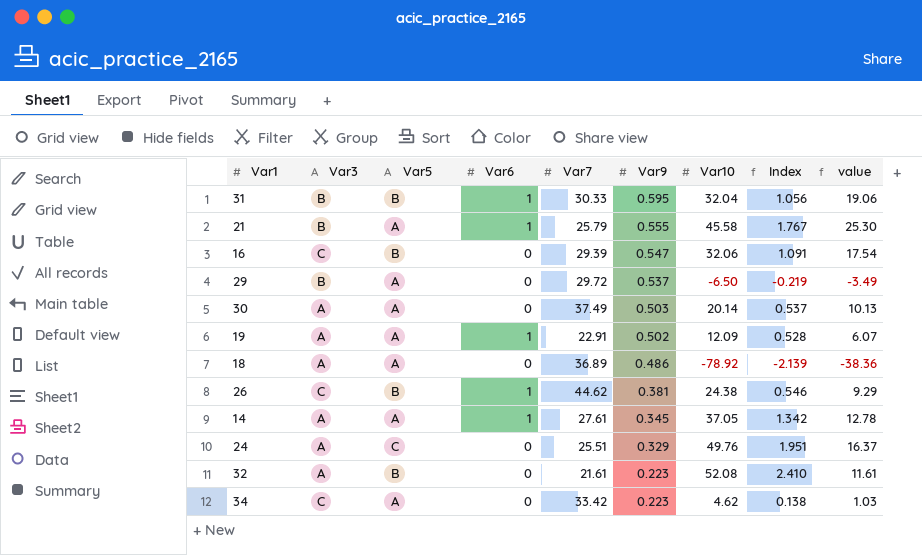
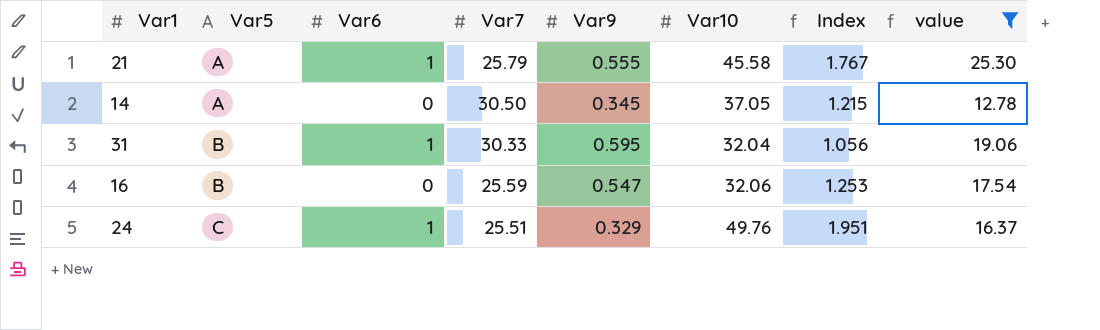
filter: none -> value >= 12.78
row order: Var9 descending -> Var5 ascending
column Var3 | position: 2 -> none
14 | Var6: 1 -> 0
14 | Var7: 27.61 -> 30.50
14 | Index: 1.342 -> 1.215
16 | Var7: 29.39 -> 25.59
16 | Index: 1.091 -> 1.253
24 | Var6: 0 -> 1

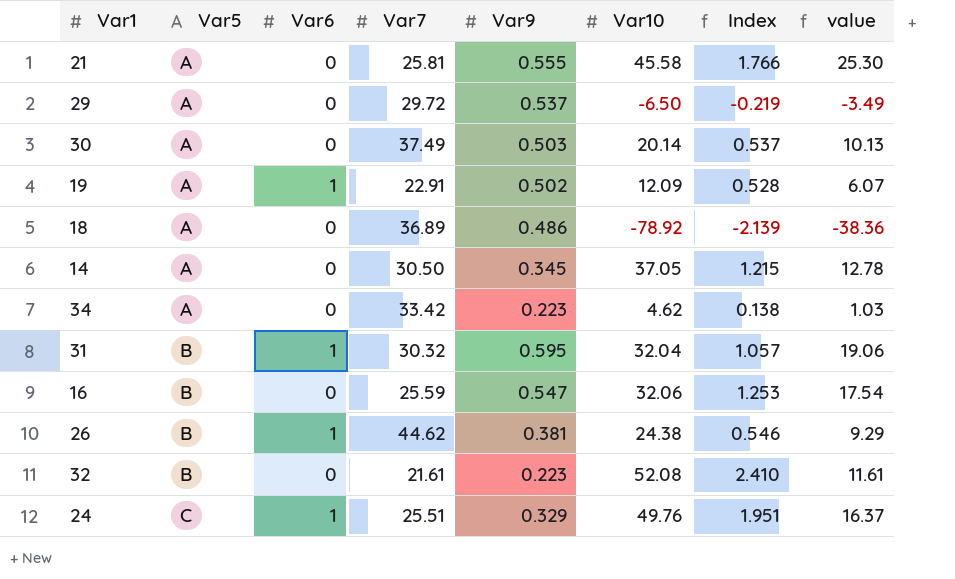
filter: value >= 12.78 -> none
21 | Var6: 1 -> 0
21 | Var7: 25.79 -> 25.81
21 | Index: 1.767 -> 1.766
31 | Var7: 30.33 -> 30.32
31 | Index: 1.056 -> 1.057

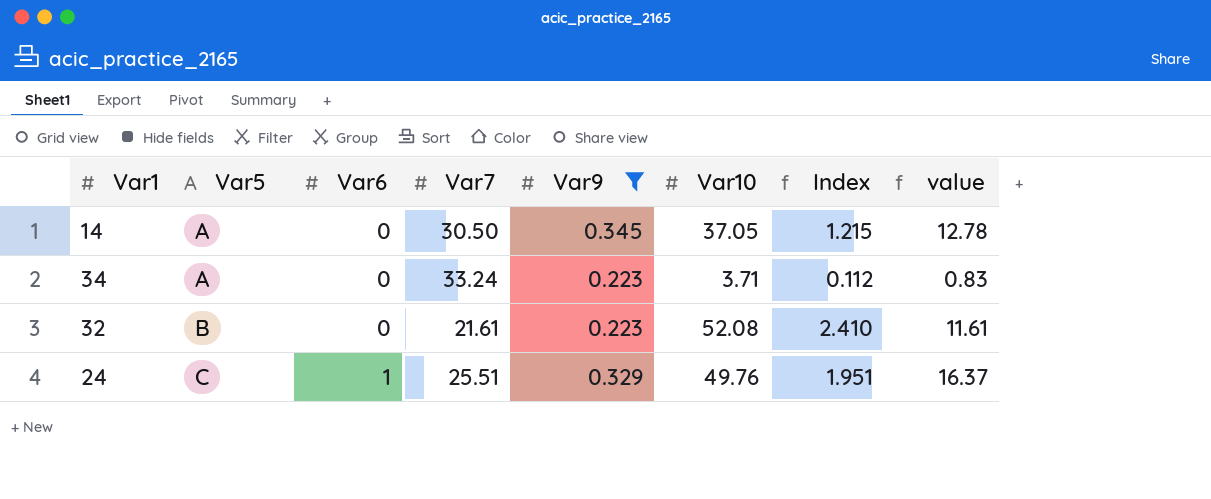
filter: none -> Var9 <= 0.345
34 | Var7: 33.42 -> 33.24
34 | Var10: 4.62 -> 3.71
34 | Index: 0.138 -> 0.112
34 | value: 1.03 -> 0.83

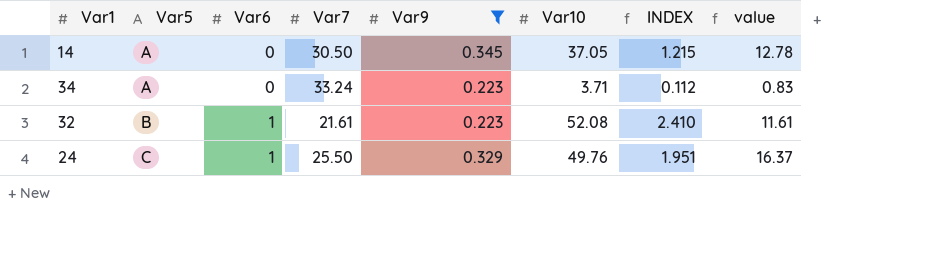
column name: Index -> INDEX
32 | Var6: 0 -> 1
24 | Var7: 25.51 -> 25.50

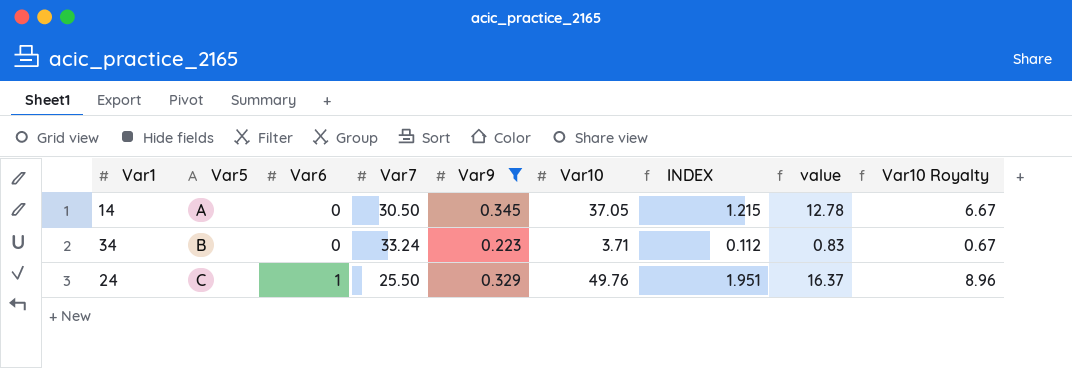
column Var10 Royalty | formula: none -> [Var10] * 0.18
row 32: B | 1 | 21.61 | 0.223 | 52.08 | 2.410 | 11.61 -> none
34 | Var5: A -> B

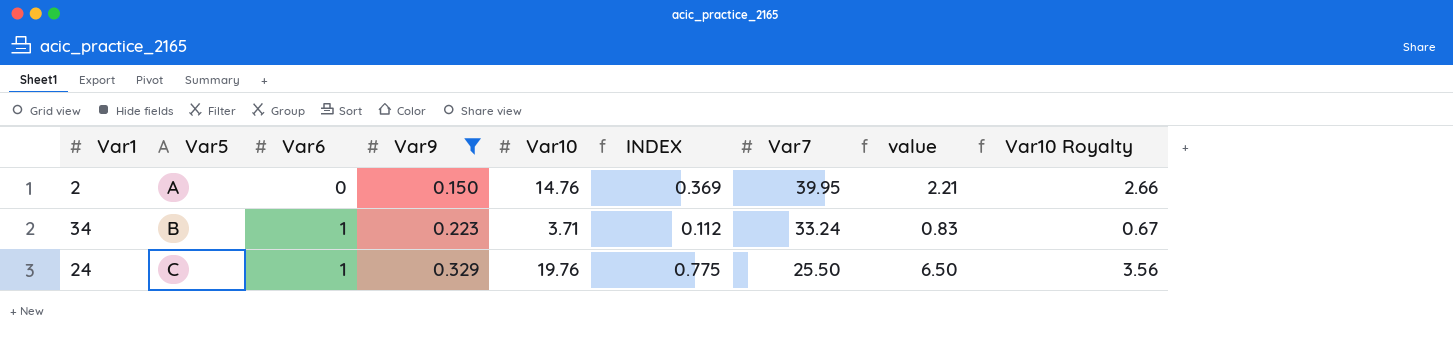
column Var7 | position: 4 -> 7
row 14: A | 0 | 30.50 | 0.345 | 37.05 | 1.215 | 12.78 | 6.67 -> none
row 2: none -> A | 0 | 0.150 | 14.76 | 0.369 | 39.95 | 2.21 | 2.66
34 | Var6: 0 -> 1
24 | Var10: 49.76 -> 19.76
24 | INDEX: 1.951 -> 0.775
24 | value: 16.37 -> 6.50
24 | Var10 Royalty: 8.96 -> 3.56

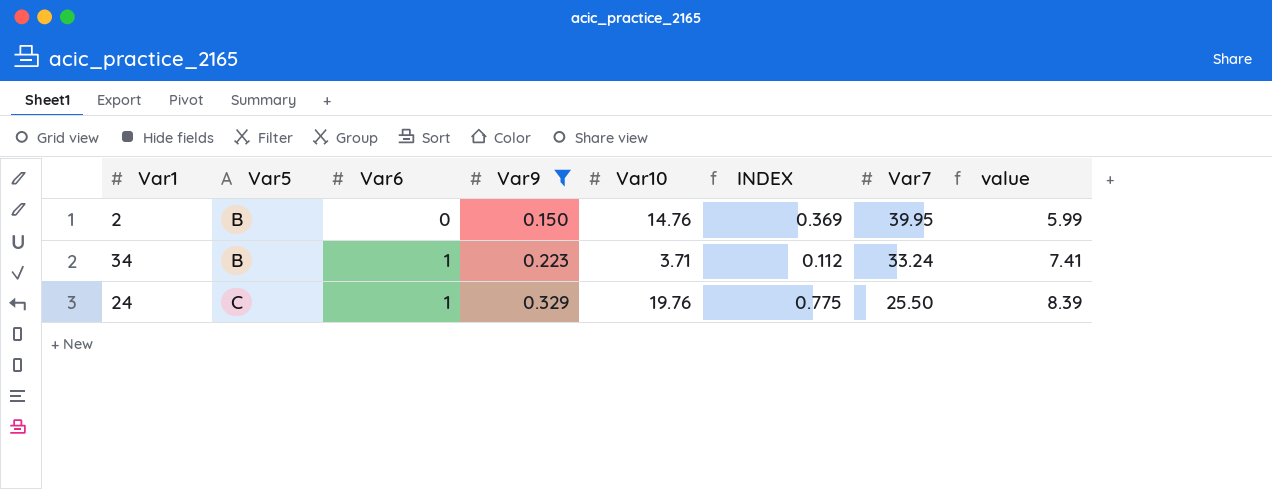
column Var10 Royalty | formula: [Var10] * 0.18 -> none
column value | formula: [Var9] * [Var10] -> [Var9] * [Var7]
2 | Var5: A -> B

